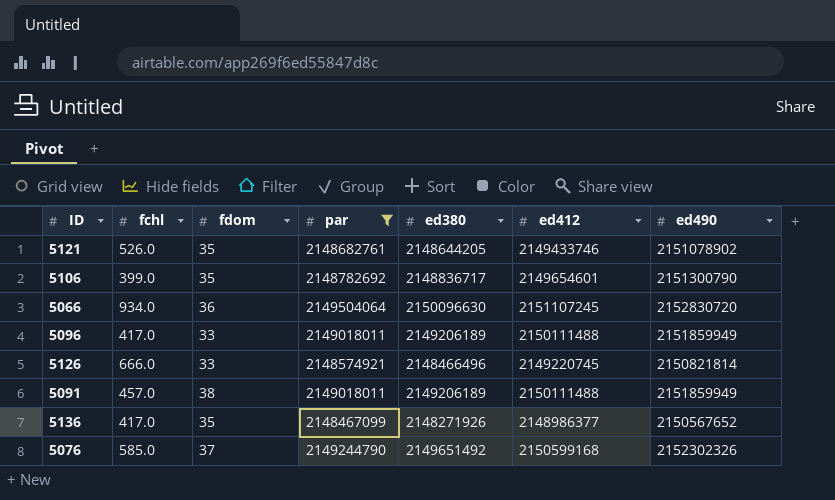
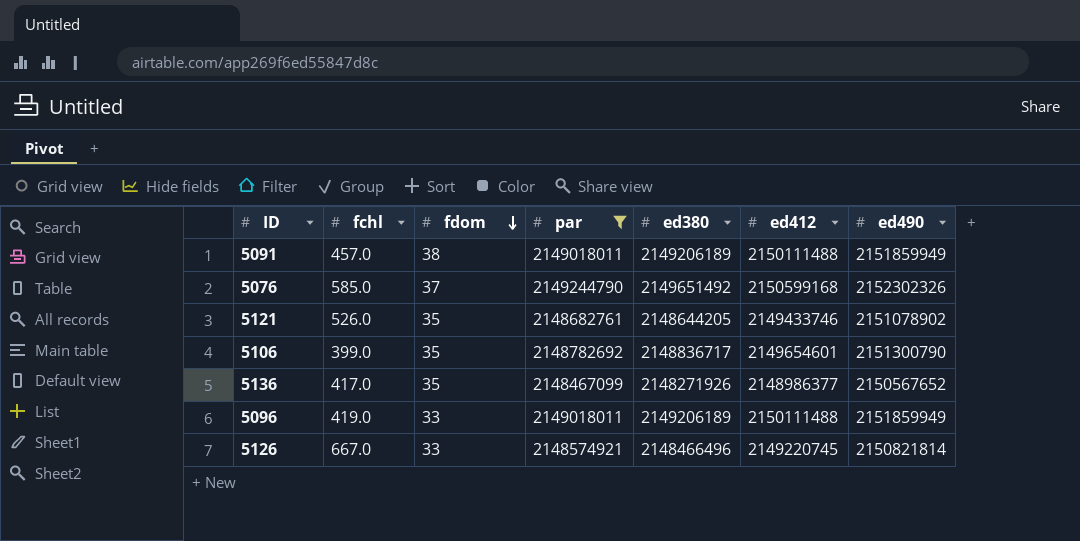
row order: none -> fdom descending
row 5066: 934.0 | 36 | 2149504064 | 2150096630 | 2151107245 | 2152830720 -> none
5096 | fchl: 417.0 -> 419.0
5126 | fchl: 666.0 -> 667.0

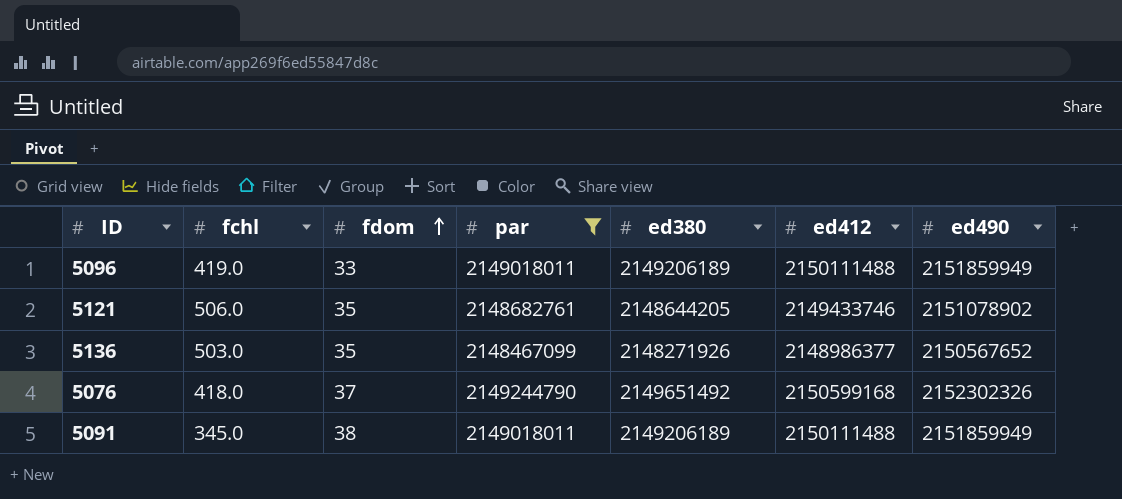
row order: fdom descending -> fdom ascending
row 5106: 399.0 | 35 | 2148782692 | 2148836717 | 2149654601 | 2151300790 -> none
row 5126: 667.0 | 33 | 2148574921 | 2148466496 | 2149220745 | 2150821814 -> none
5121 | fchl: 526.0 -> 506.0
5136 | fchl: 417.0 -> 503.0
5076 | fchl: 585.0 -> 418.0
5091 | fchl: 457.0 -> 345.0

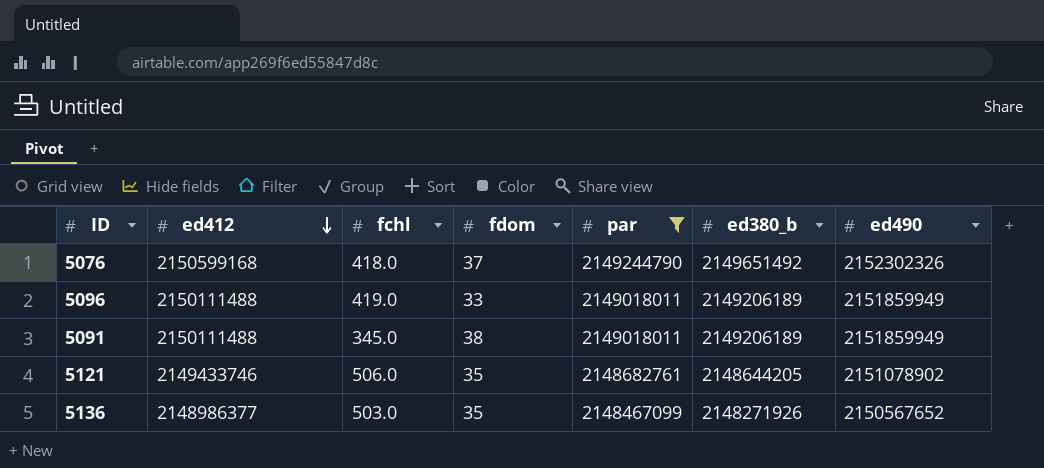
row order: fdom ascending -> ed412 descending
column ed412 | position: 6 -> 2
column name: ed380 -> ed380_b

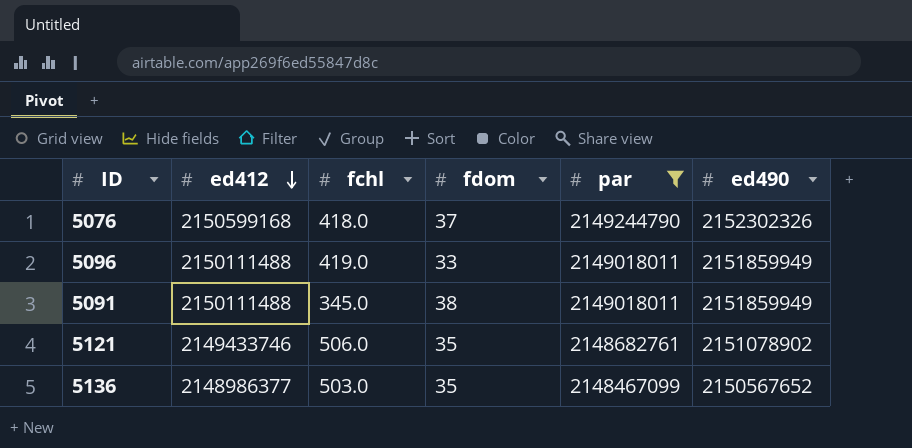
column ed380_b | position: 6 -> none

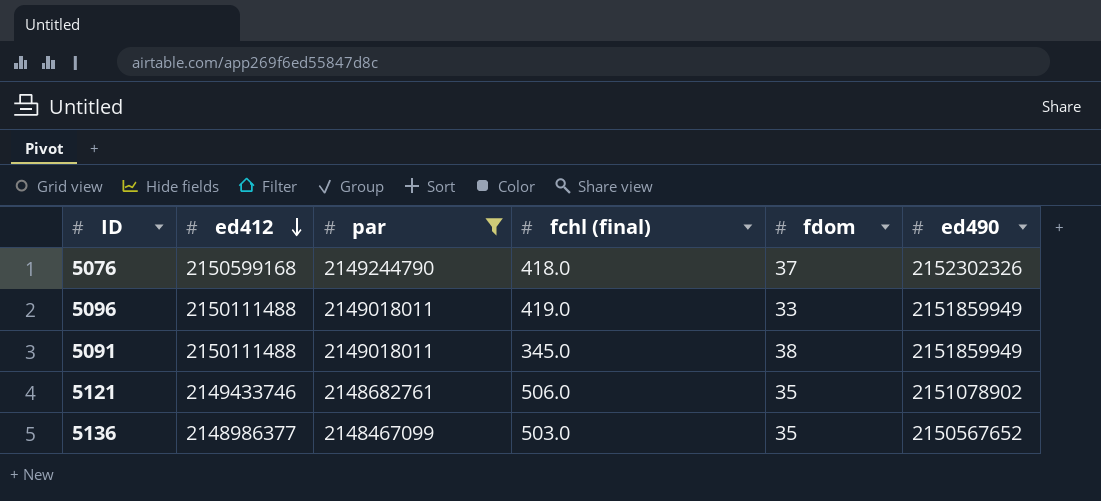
column par | position: 5 -> 3
column name: fchl -> fchl (final)

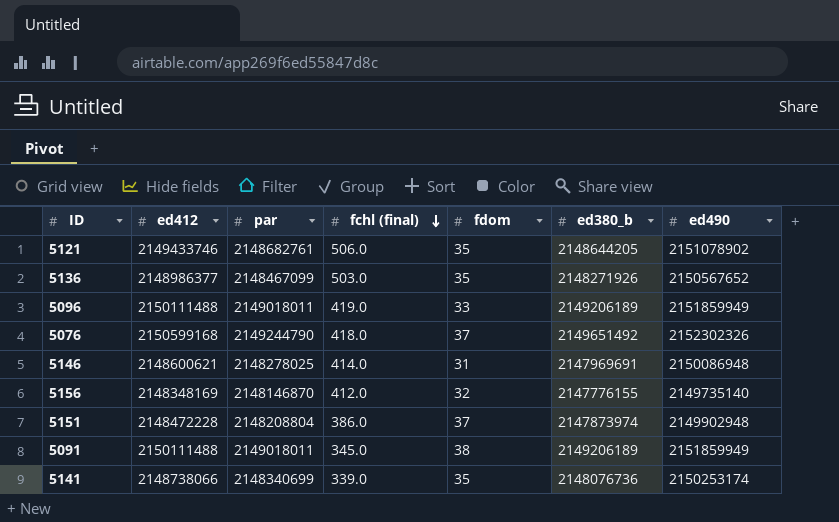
filter: par >= 2148467099 -> none
row order: ed412 descending -> fchl (final) descending
column ed380_b | position: none -> 6

